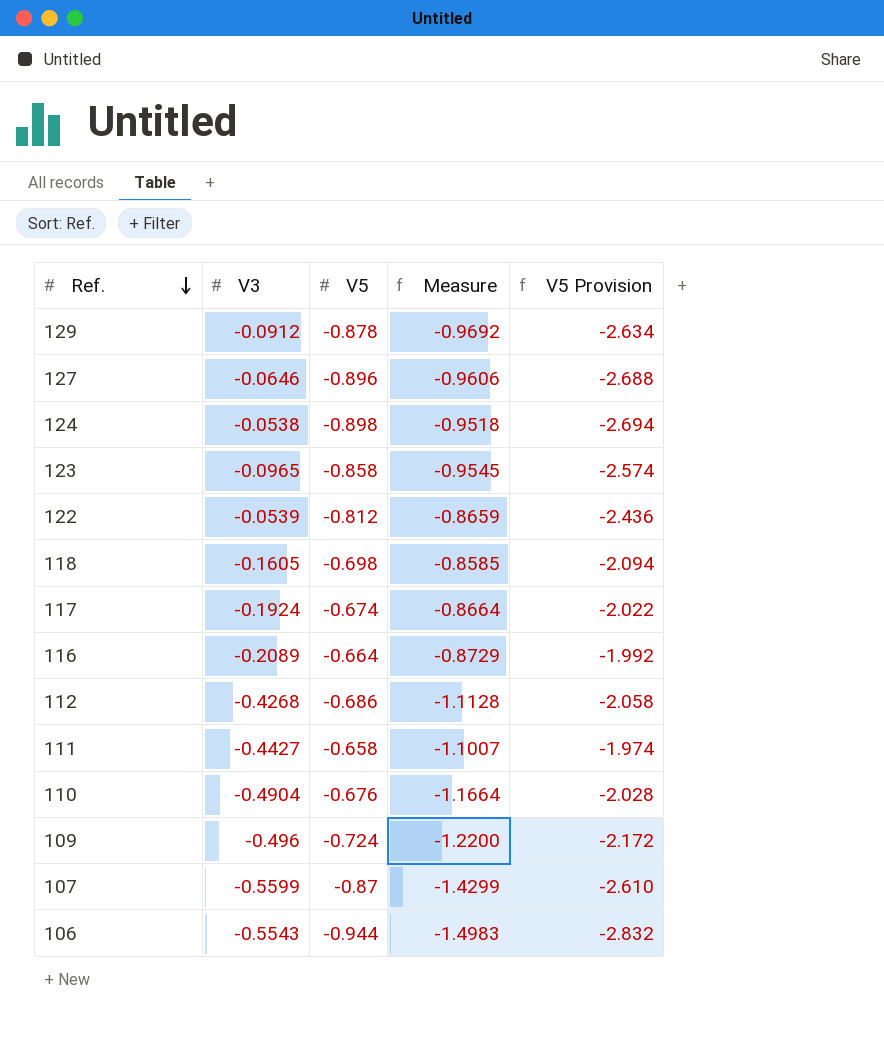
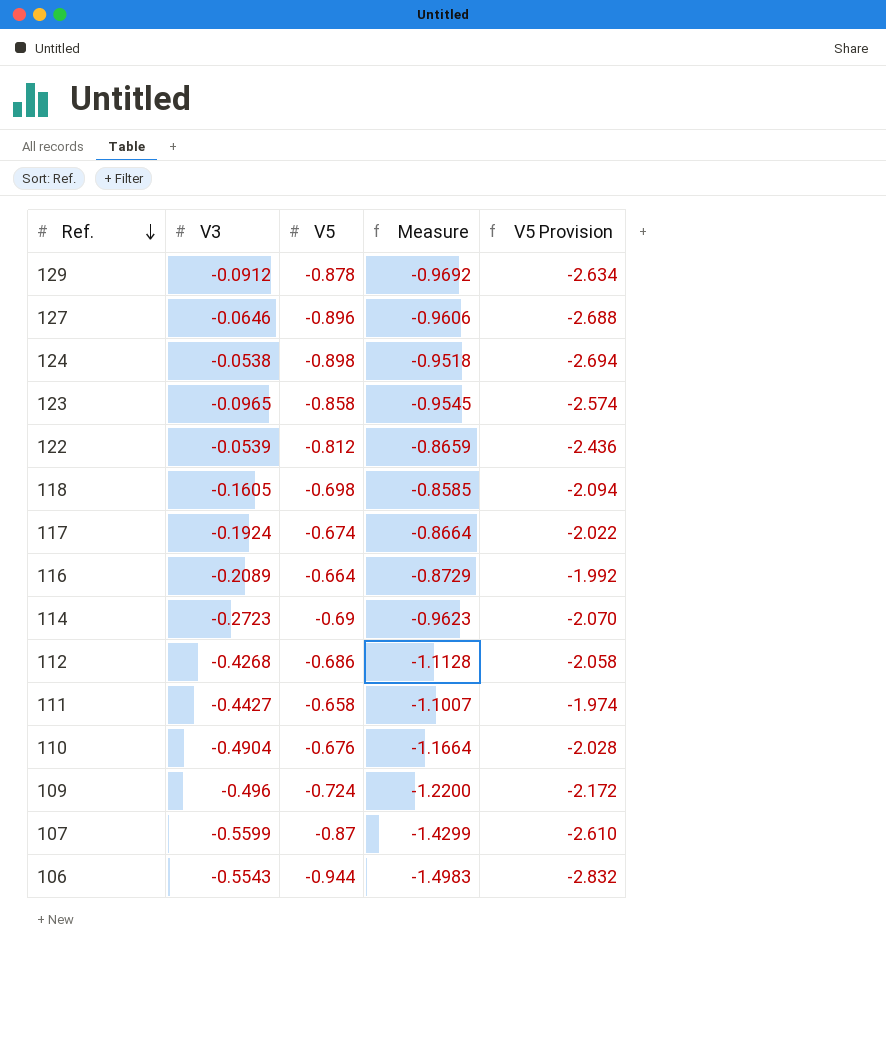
row 114: none -> -0.2723 | -0.69 | -0.9623 | -2.070

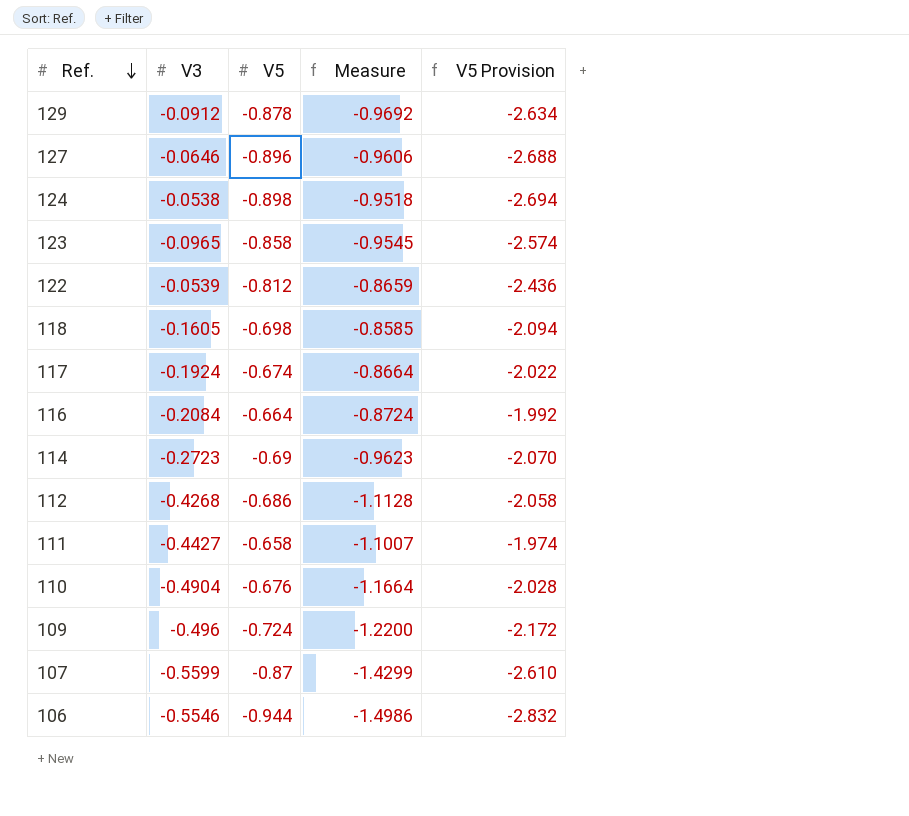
116 | V3: -0.2089 -> -0.2084
116 | Measure: -0.8729 -> -0.8724
106 | V3: -0.5543 -> -0.5546
106 | Measure: -1.4983 -> -1.4986

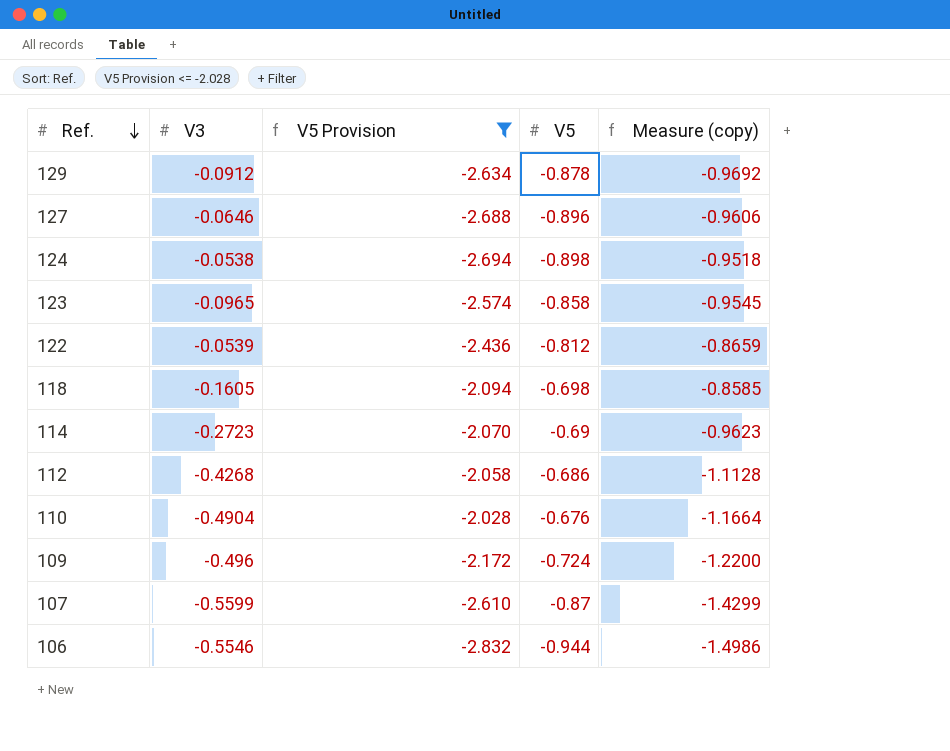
filter: none -> V5 Provision <= -2.028
column V5 Provision | position: 5 -> 3
column name: Measure -> Measure (copy)

